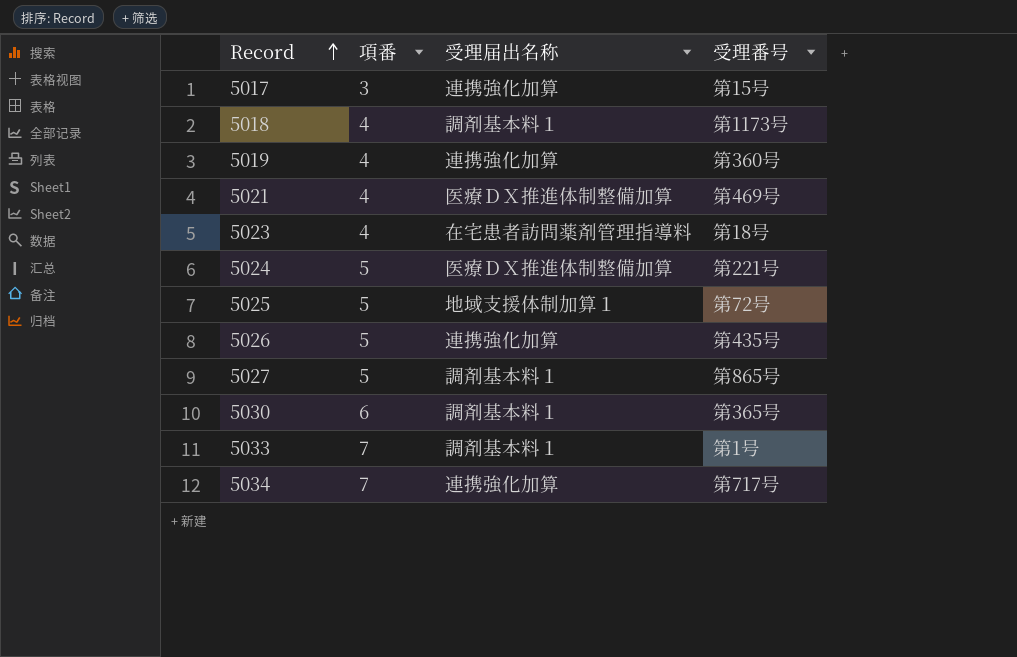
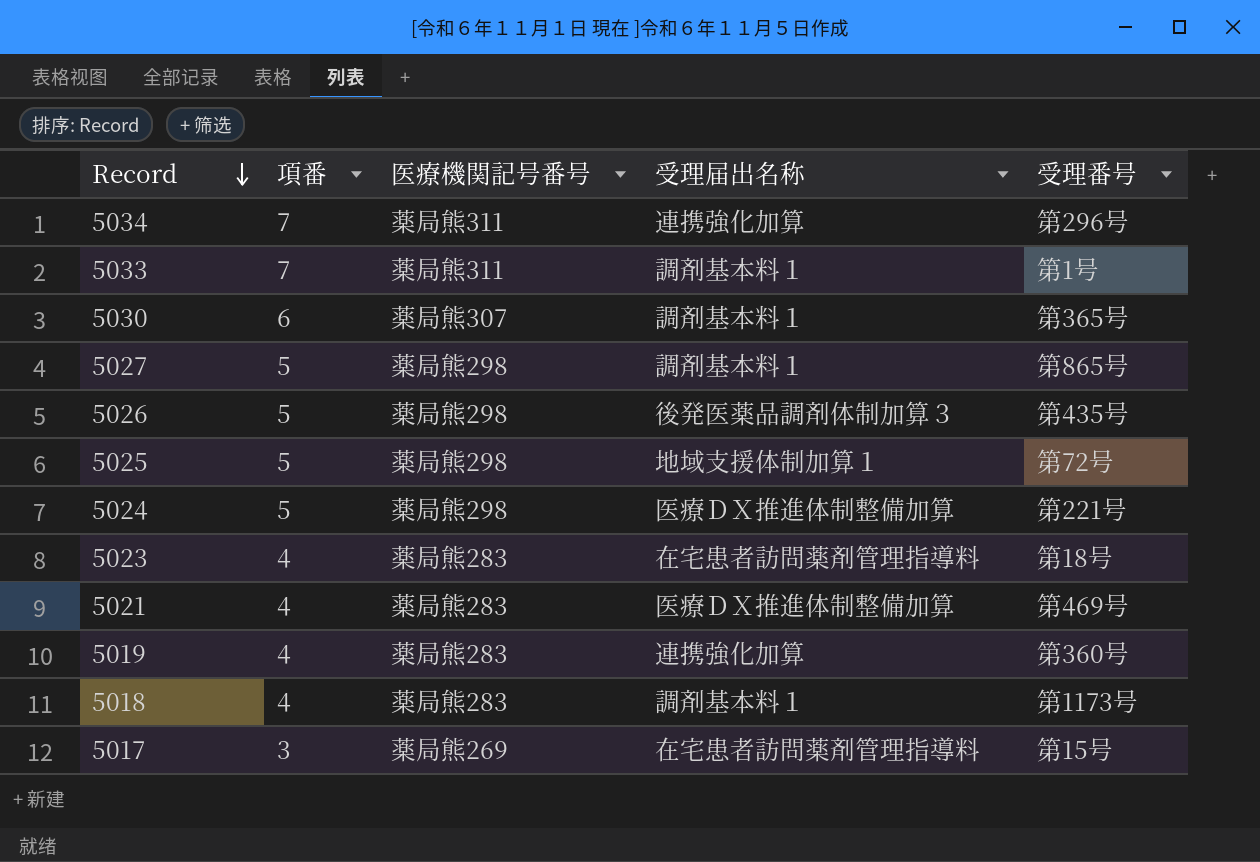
row order: Record ascending -> Record descending
column 医療機関記号番号 | position: none -> 3
5034 | 受理番号: 第717号 -> 第296号
5026 | 受理届出名称: 連携強化加算 -> 後発医薬品調剤体制加算３
5017 | 受理届出名称: 連携強化加算 -> 在宅患者訪問薬剤管理指導料

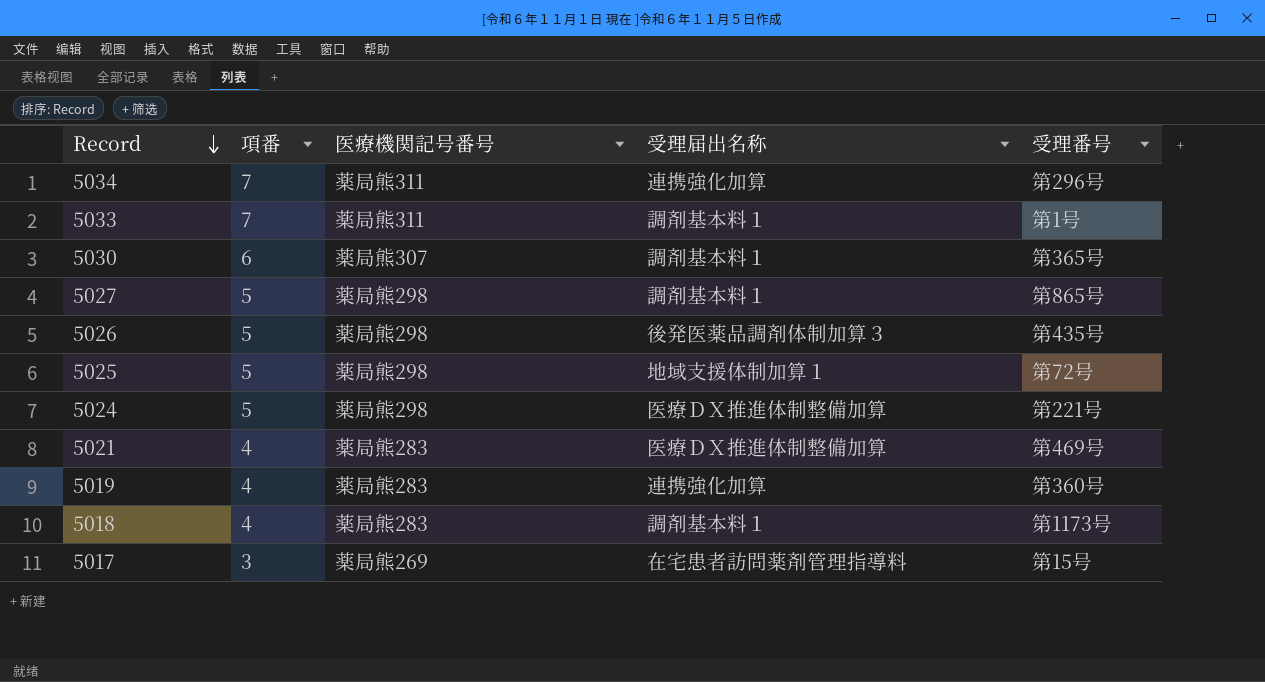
row 5023: 4 | 薬局熊283 | 在宅患者訪問薬剤管理指導料 | 第18号 -> none

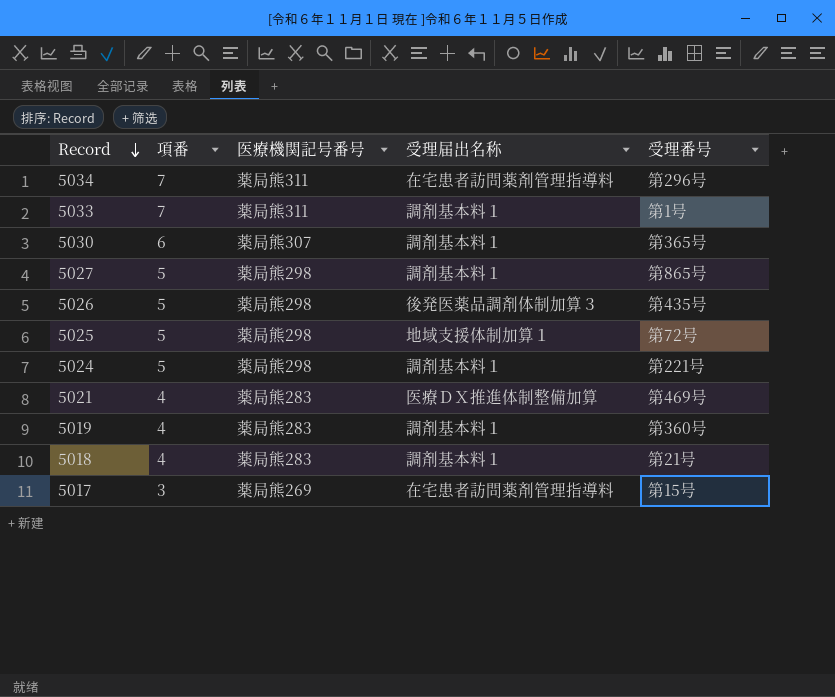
5034 | 受理届出名称: 連携強化加算 -> 在宅患者訪問薬剤管理指導料
5024 | 受理届出名称: 医療ＤＸ推進体制整備加算 -> 調剤基本料１
5019 | 受理届出名称: 連携強化加算 -> 調剤基本料１
5018 | 受理番号: 第1173号 -> 第21号

